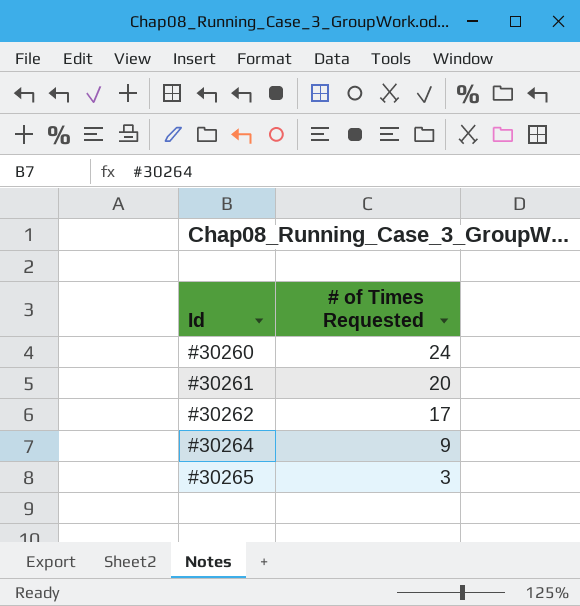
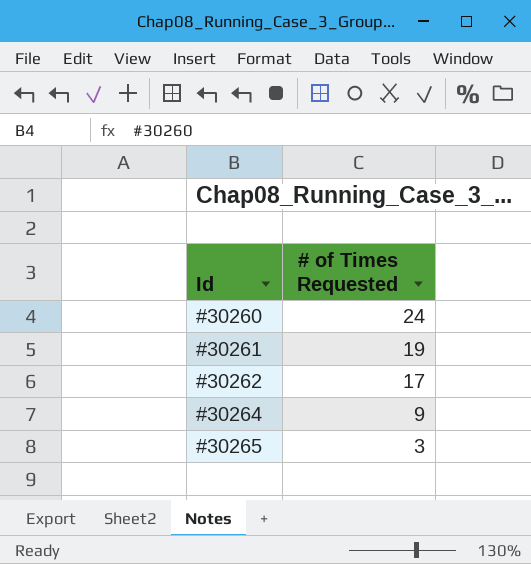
#30261 | # of Times Requested: 20 -> 19

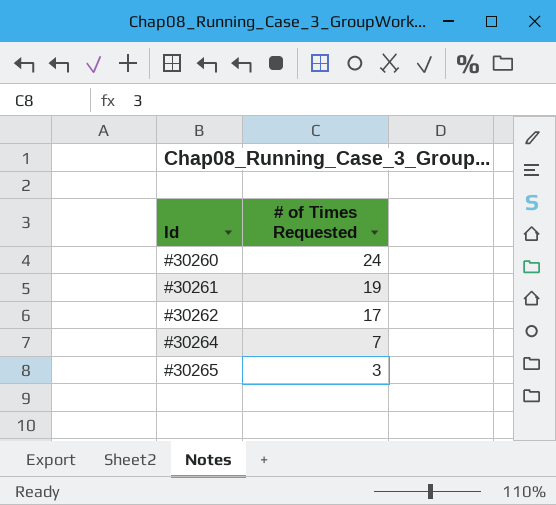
#30264 | # of Times Requested: 9 -> 7

